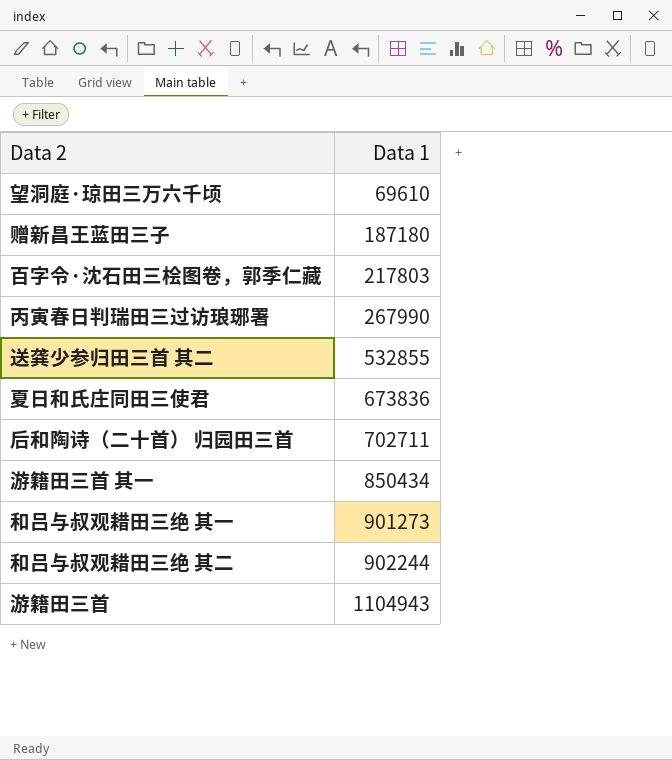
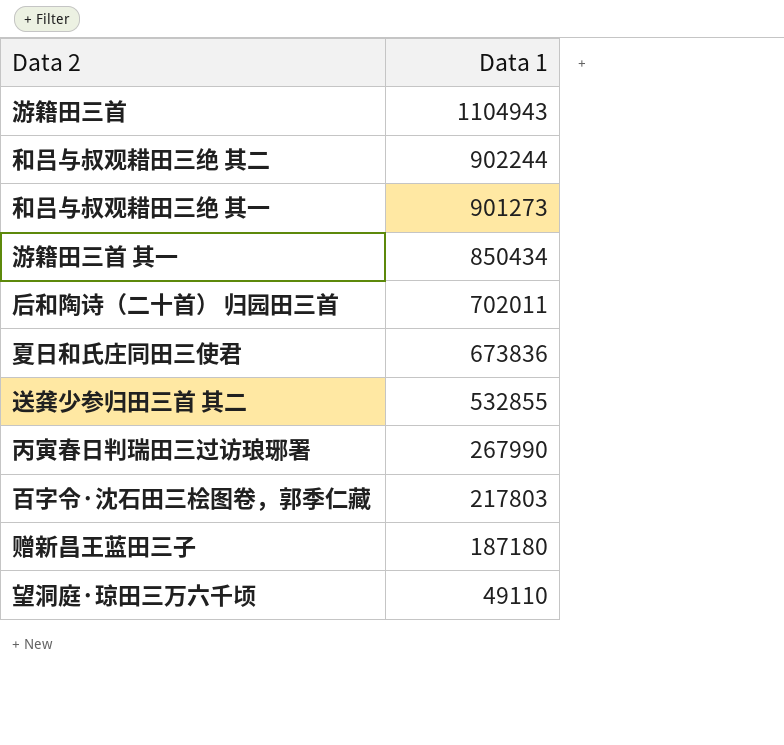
row order: Data 1 ascending -> Data 1 descending
后和陶诗（二十首） 归园田三首 | Data 1: 702711 -> 702011
望洞庭·琼田三万六千顷 | Data 1: 69610 -> 49110

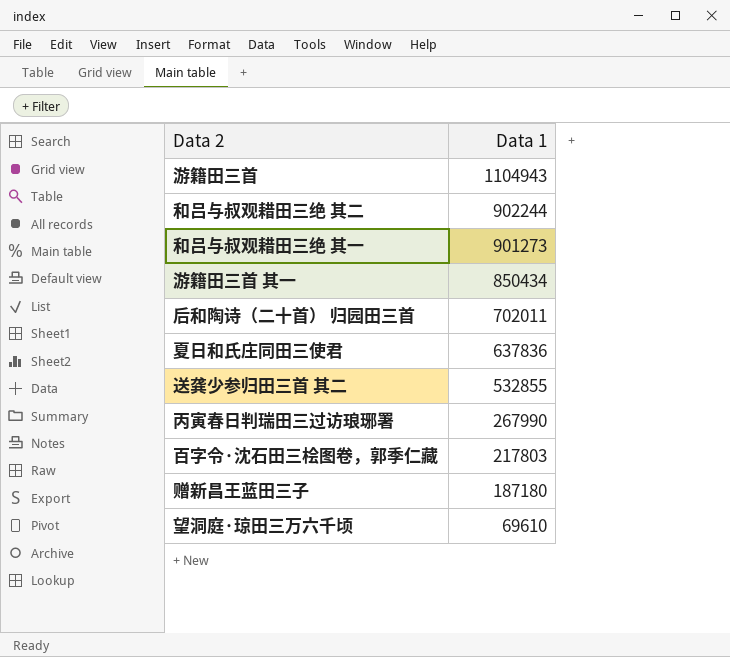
夏日和氏庄同田三使君 | Data 1: 673836 -> 637836
望洞庭·琼田三万六千顷 | Data 1: 49110 -> 69610

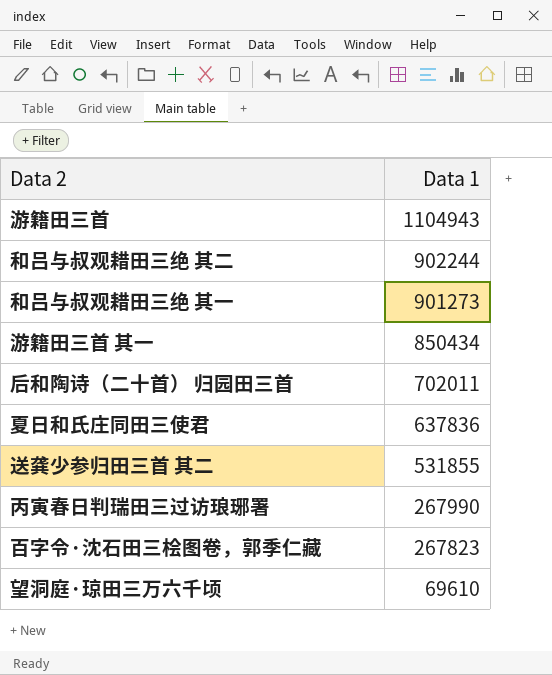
row 赠新昌王蓝田三子: 187180 -> none
送龚少参归田三首 其二 | Data 1: 532855 -> 531855
百字令·沈石田三桧图卷，郭季仁藏 | Data 1: 217803 -> 267823

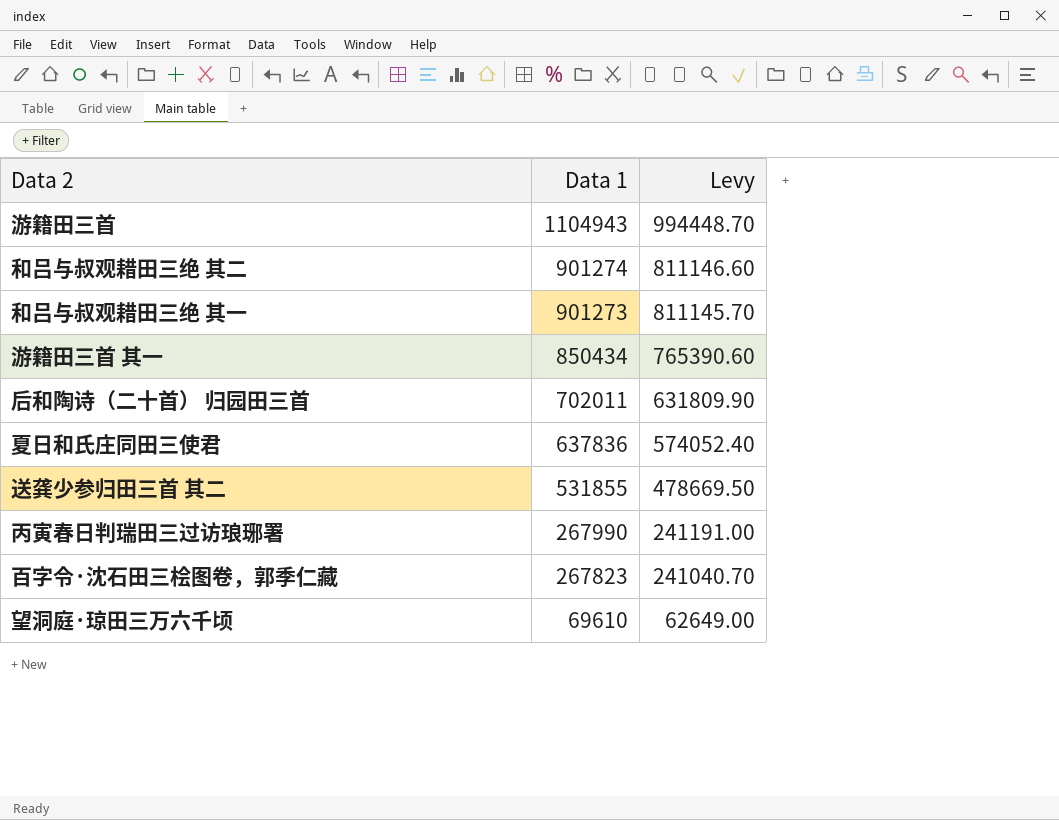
column Levy | formula: none -> [Data 1] * 0.9
和吕与叔观耤田三绝 其二 | Data 1: 902244 -> 901274

